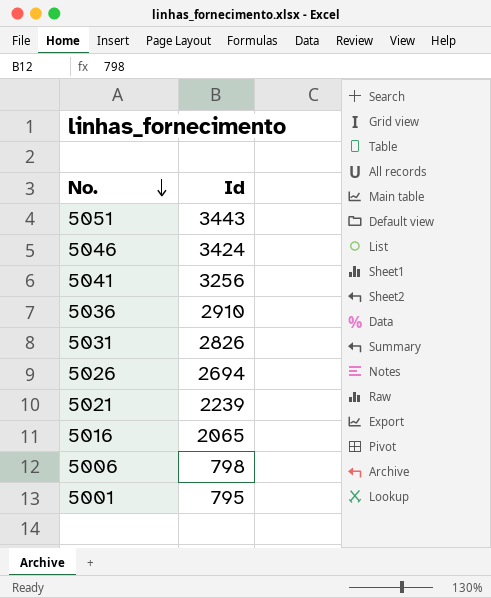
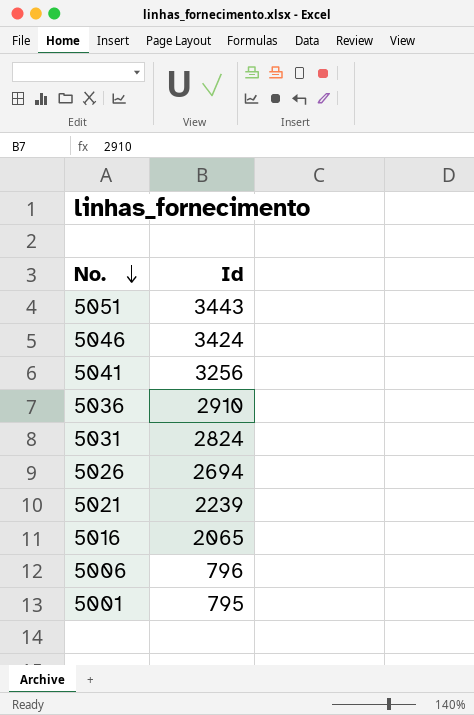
5031 | Id: 2826 -> 2824
5006 | Id: 798 -> 796

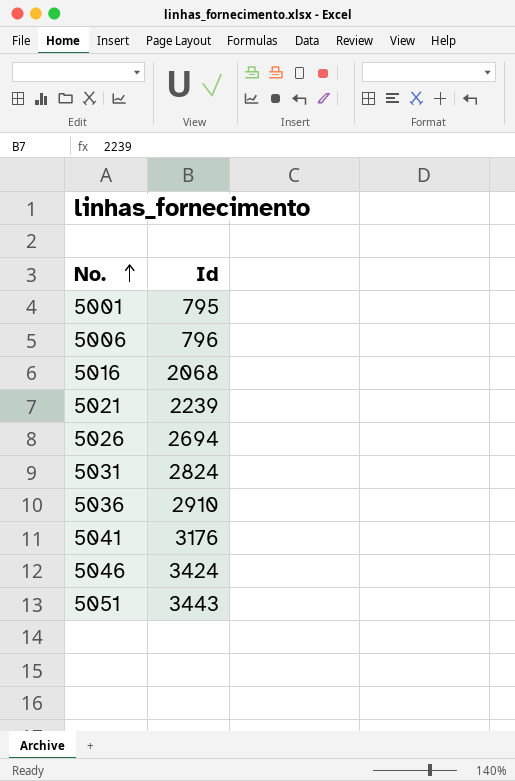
row order: No. descending -> No. ascending
5016 | Id: 2065 -> 2068
5041 | Id: 3256 -> 3176

